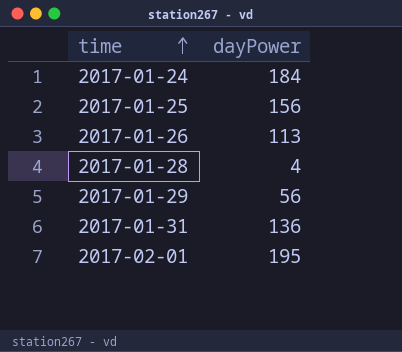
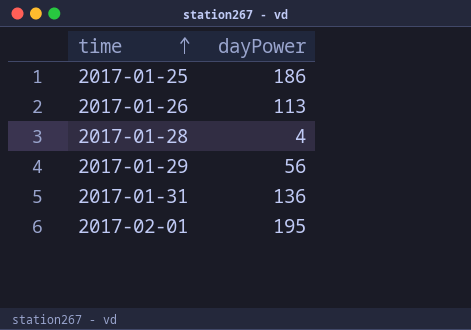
row 2017-01-24: 184 -> none
2017-01-25 | dayPower: 156 -> 186

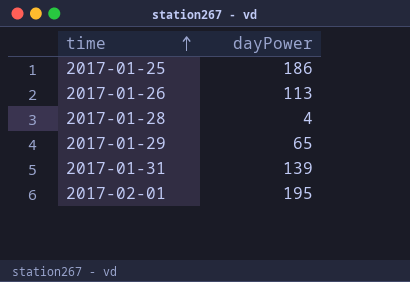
2017-01-29 | dayPower: 56 -> 65
2017-01-31 | dayPower: 136 -> 139

